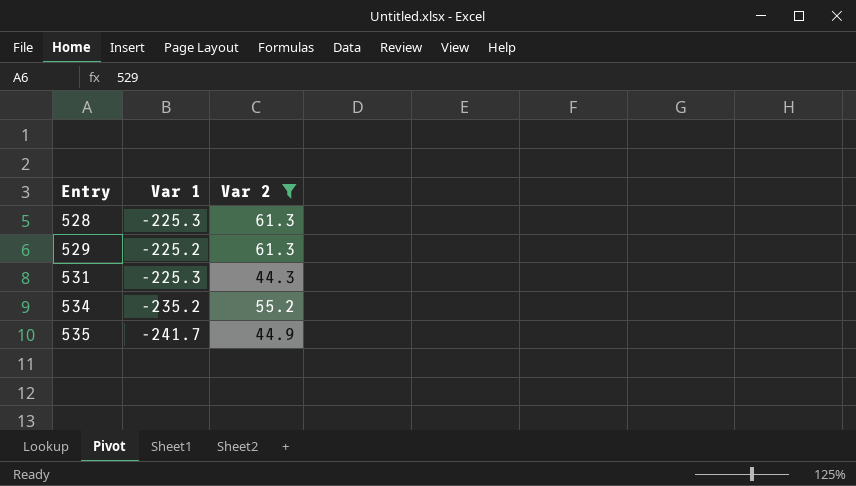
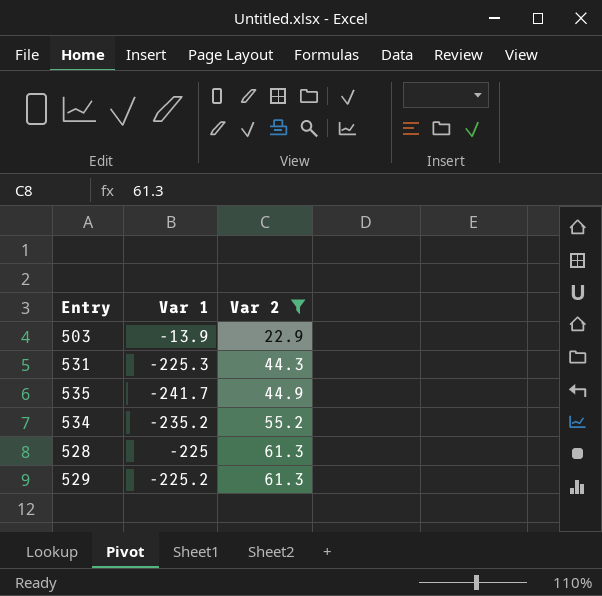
row order: Entry ascending -> Var 2 ascending
row 503: none -> -13.9 | 22.9
528 | Var 1: -225.3 -> -225

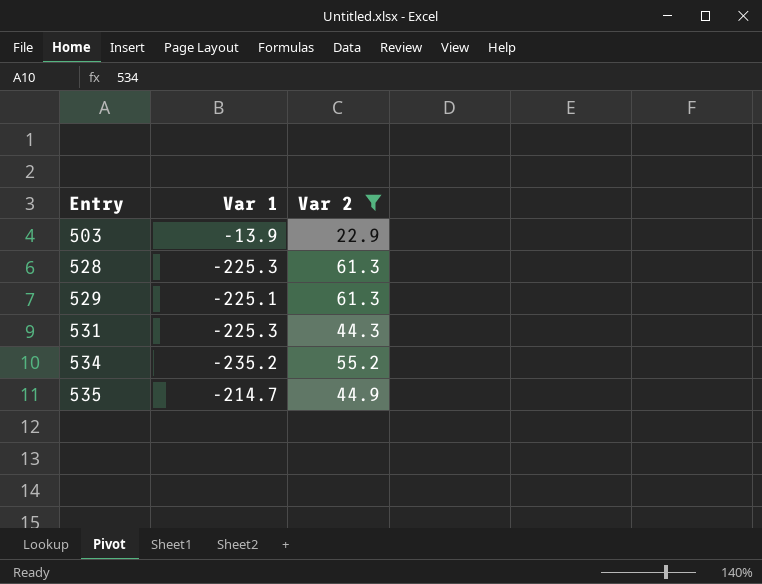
row order: Var 2 ascending -> Entry ascending
528 | Var 1: -225 -> -225.3
529 | Var 1: -225.2 -> -225.1
535 | Var 1: -241.7 -> -214.7

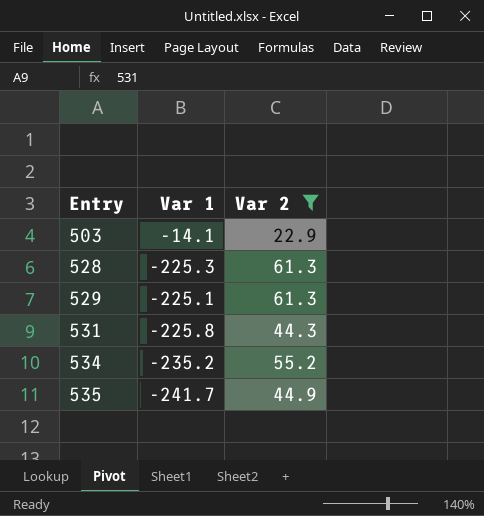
503 | Var 1: -13.9 -> -14.1
531 | Var 1: -225.3 -> -225.8
535 | Var 1: -214.7 -> -241.7

